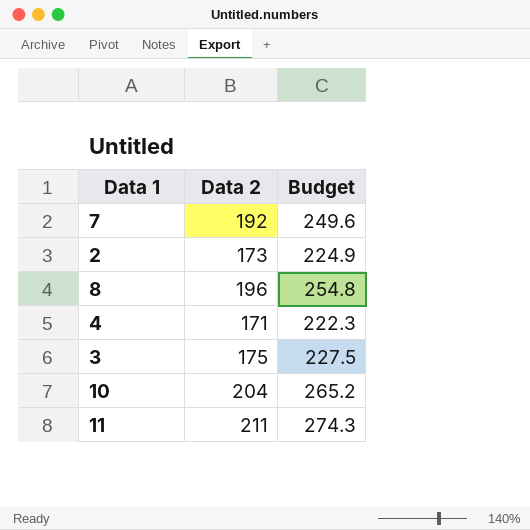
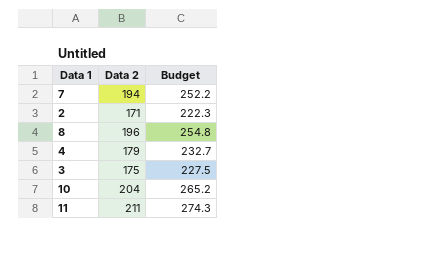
7 | Data 2: 192 -> 194
7 | Budget: 249.6 -> 252.2
2 | Data 2: 173 -> 171
2 | Budget: 224.9 -> 222.3
4 | Data 2: 171 -> 179
4 | Budget: 222.3 -> 232.7

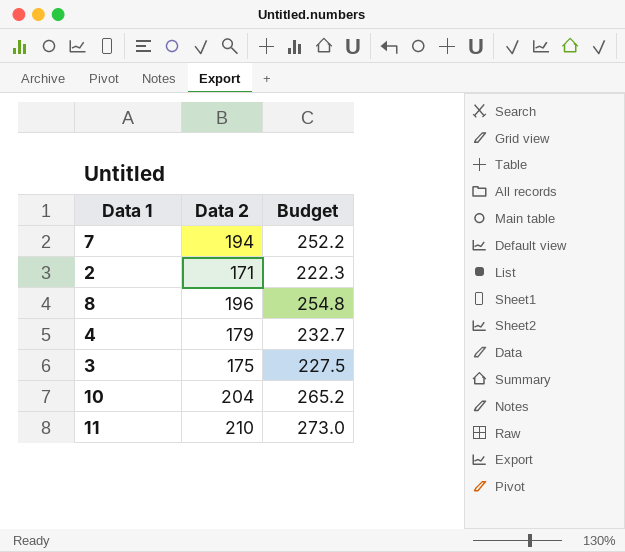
11 | Data 2: 211 -> 210
11 | Budget: 274.3 -> 273.0

